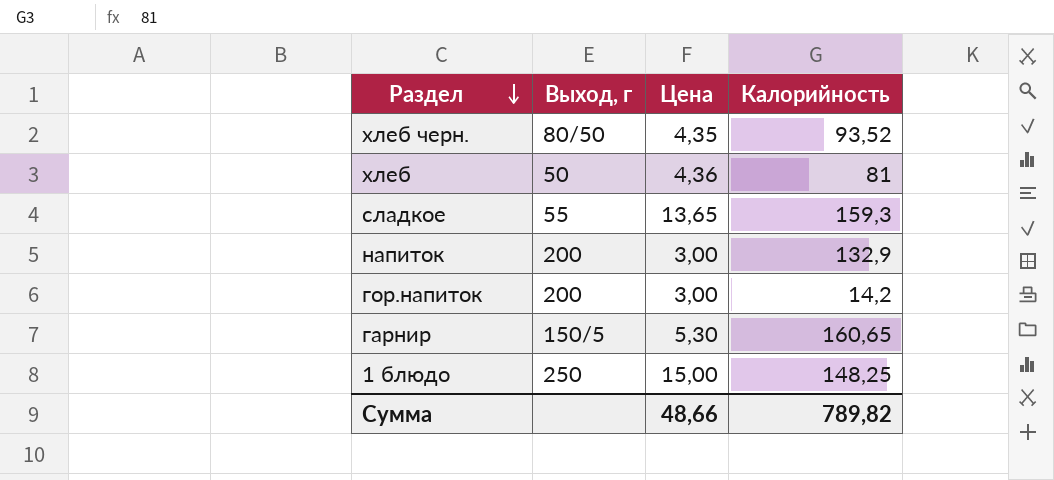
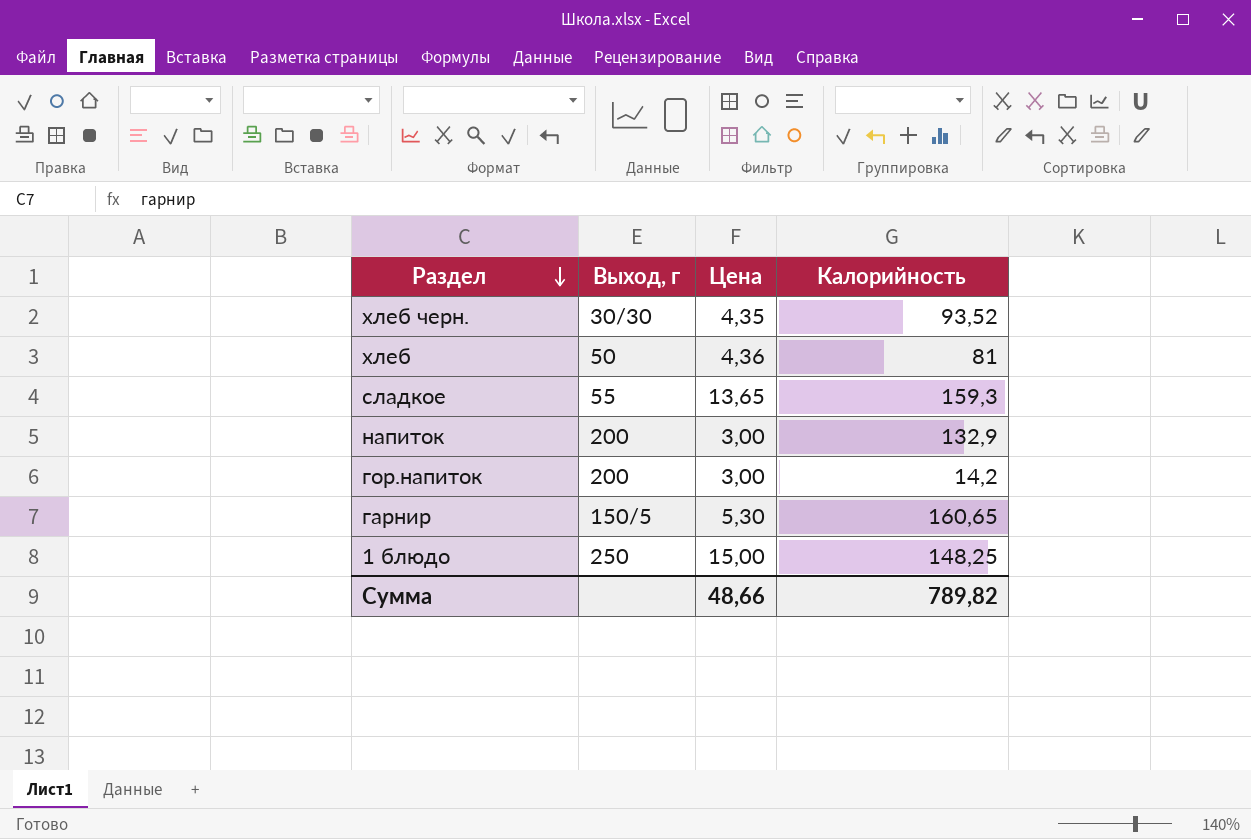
хлеб черн. | Выход, г: 80/50 -> 30/30

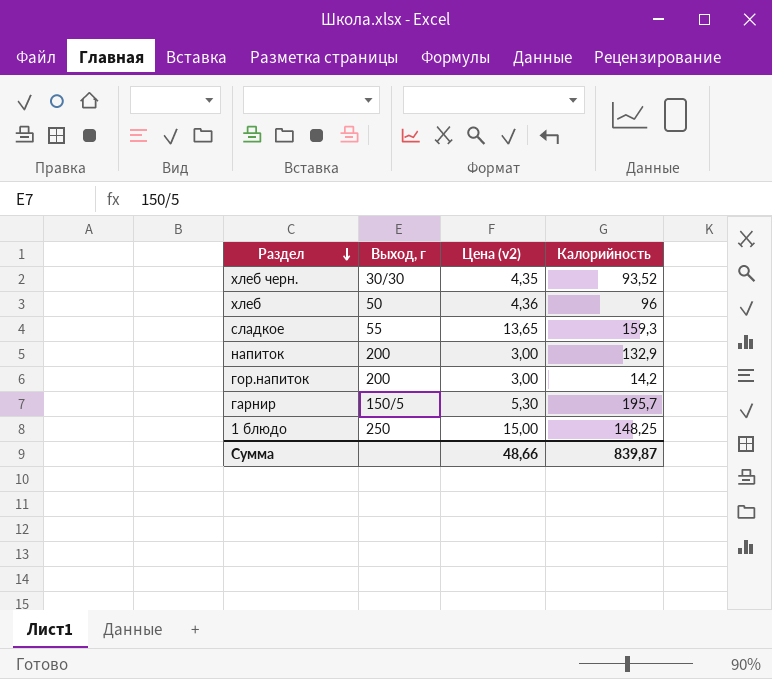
column name: Цена -> Цена (v2)
хлеб | Калорийность: 81 -> 96
гарнир | Калорийность: 160,65 -> 195,7
Сумма | Калорийность: 789,82 -> 839,87

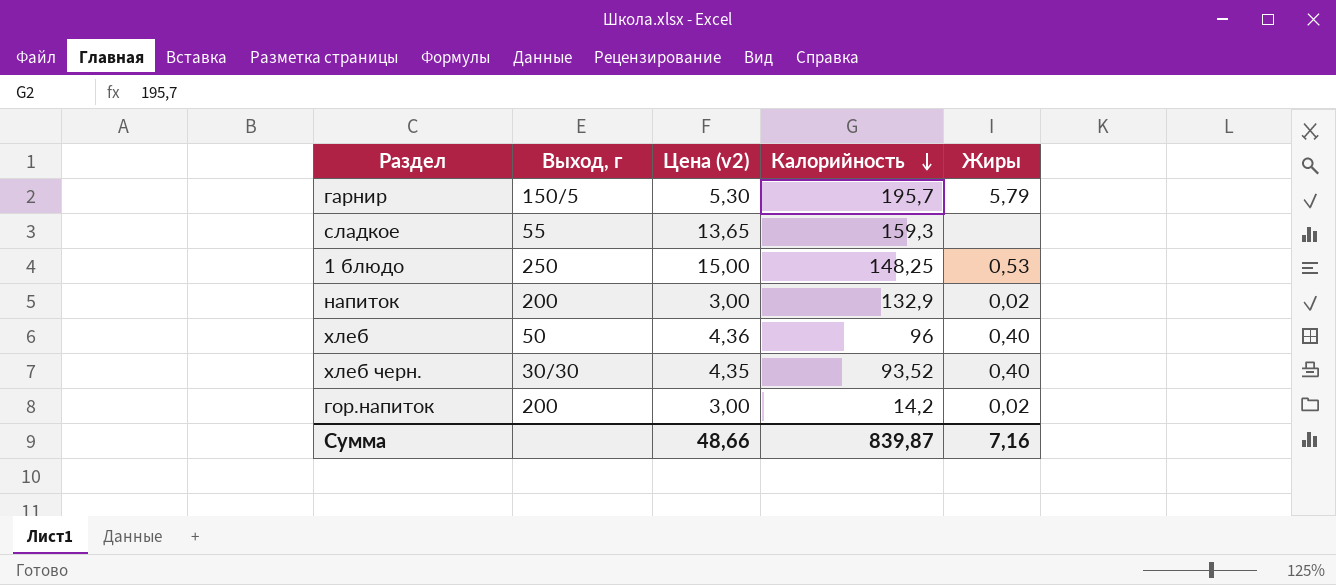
row order: Раздел descending -> Калорийность descending
column Жиры | position: none -> 5

